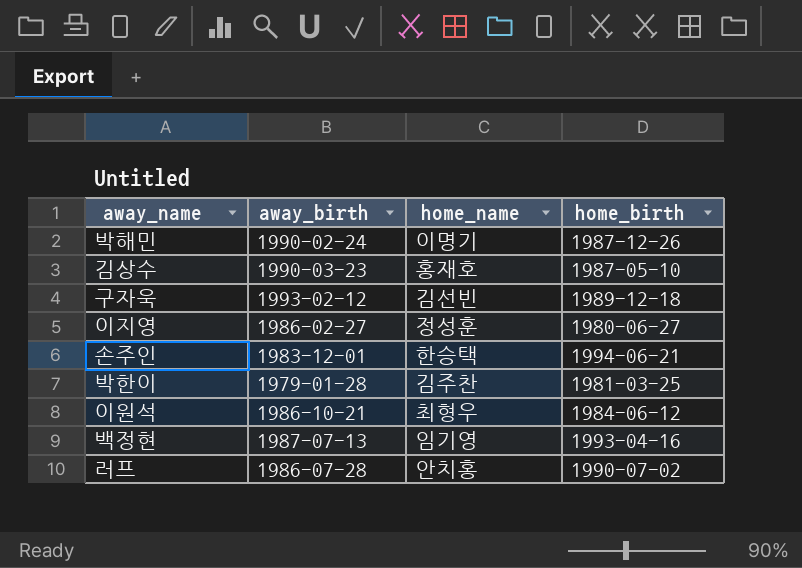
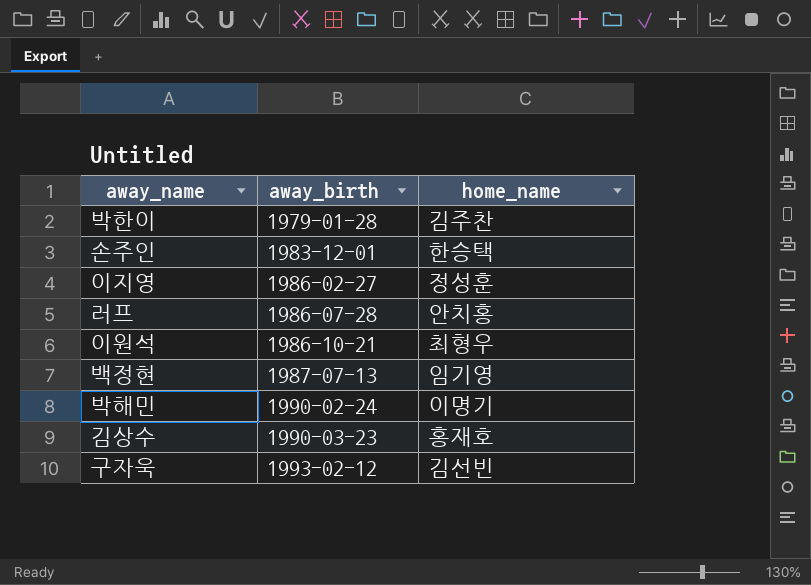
row order: none -> away_birth ascending
column home_birth | position: 4 -> none

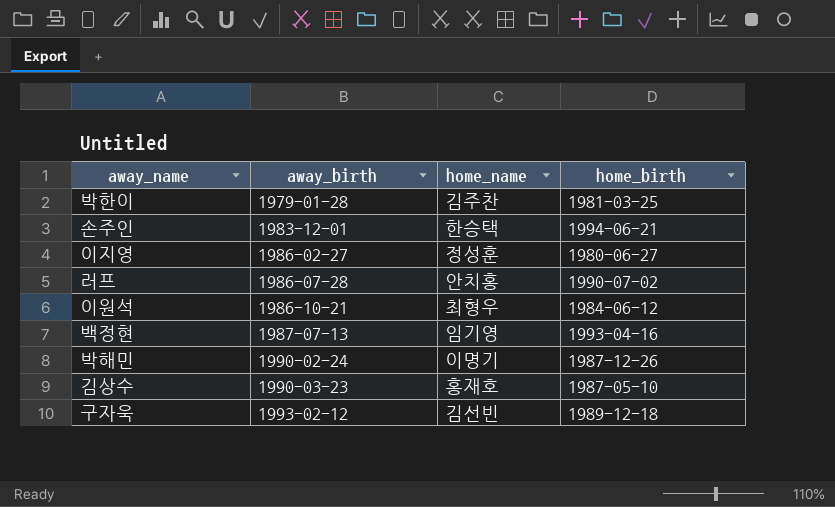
column home_birth | position: none -> 4

